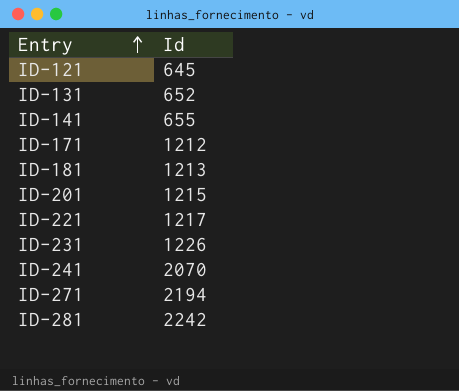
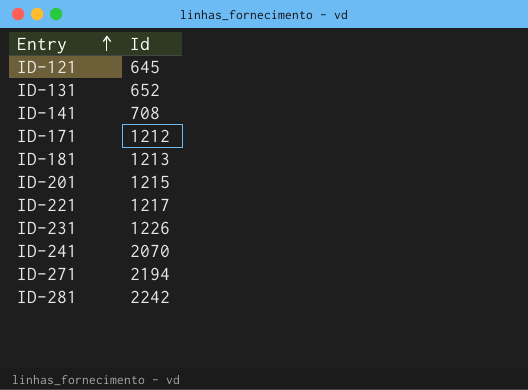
ID-141 | Id: 655 -> 708

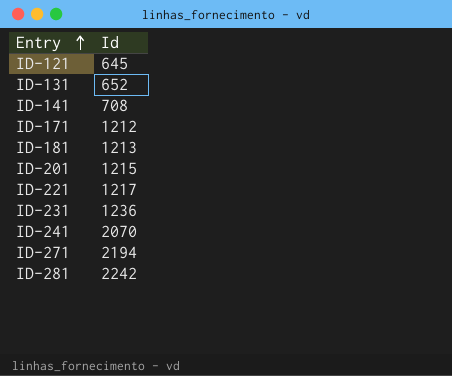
ID-231 | Id: 1226 -> 1236

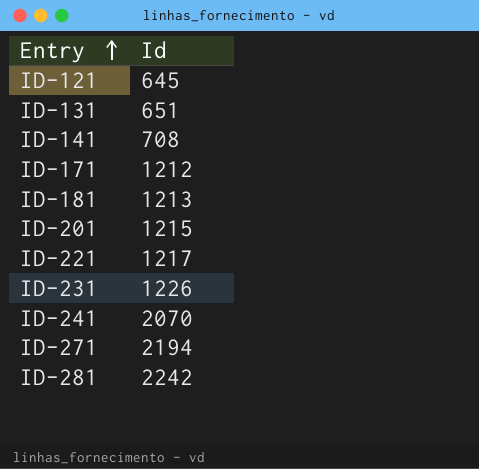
ID-131 | Id: 652 -> 651
ID-231 | Id: 1236 -> 1226

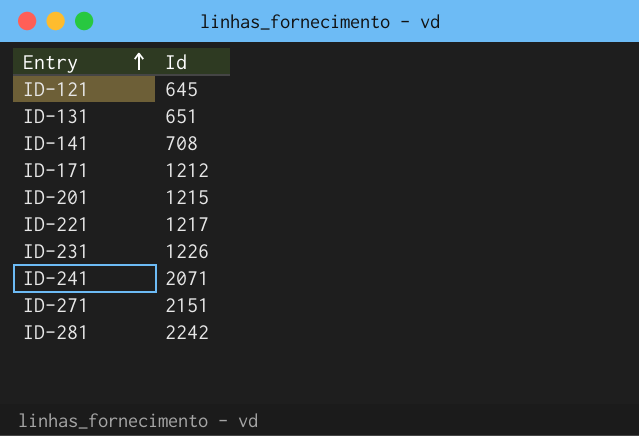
row ID-181: 1213 -> none
ID-241 | Id: 2070 -> 2071
ID-271 | Id: 2194 -> 2151

